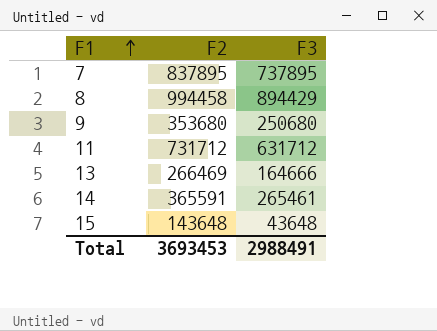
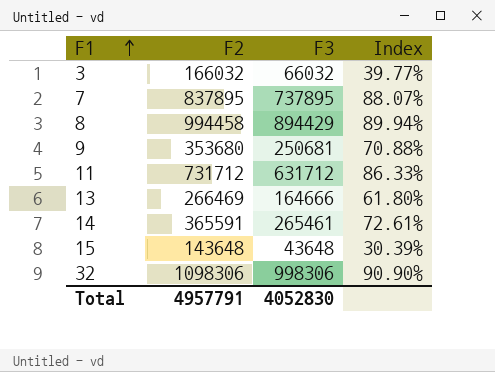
column Index | formula: none -> [F3] / [F2]
row 3: none -> 166032 | 66032 | 39.77%
9 | F3: 250680 -> 250681
row 32: none -> 1098306 | 998306 | 90.90%
Total | F2: 3693453 -> 4957791
Total | F3: 2988491 -> 4052830

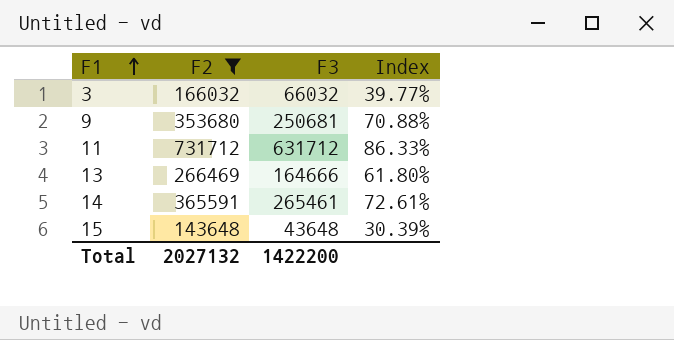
filter: none -> F2 <= 731712
Total | F2: 4957791 -> 2027132
Total | F3: 4052830 -> 1422200

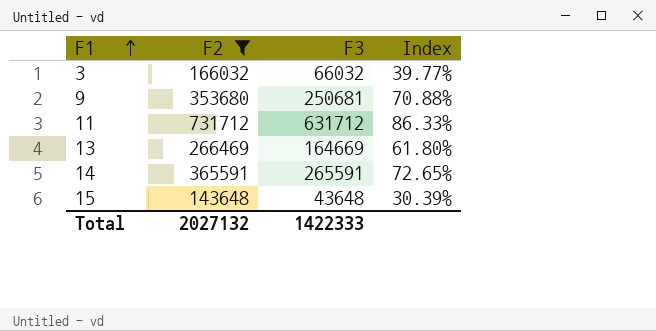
13 | F3: 164666 -> 164669
14 | F3: 265461 -> 265591
14 | Index: 72.61% -> 72.65%
Total | F3: 1422200 -> 1422333

